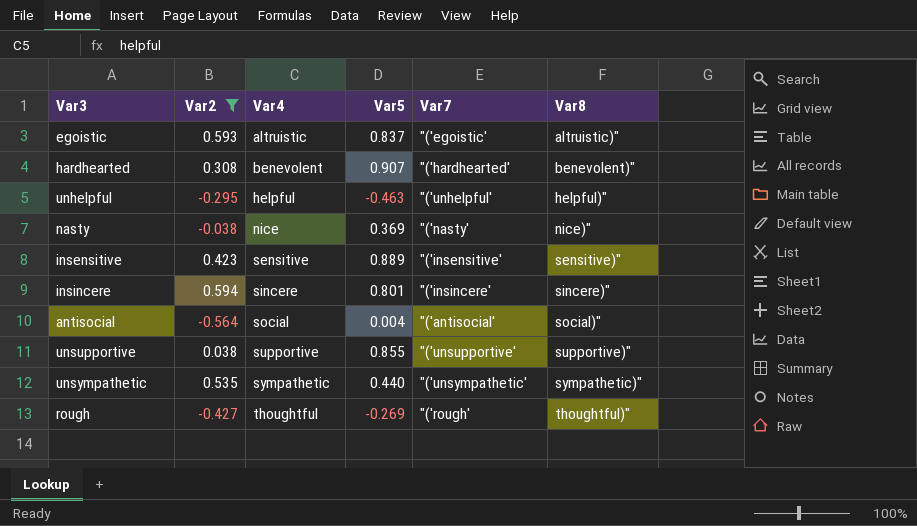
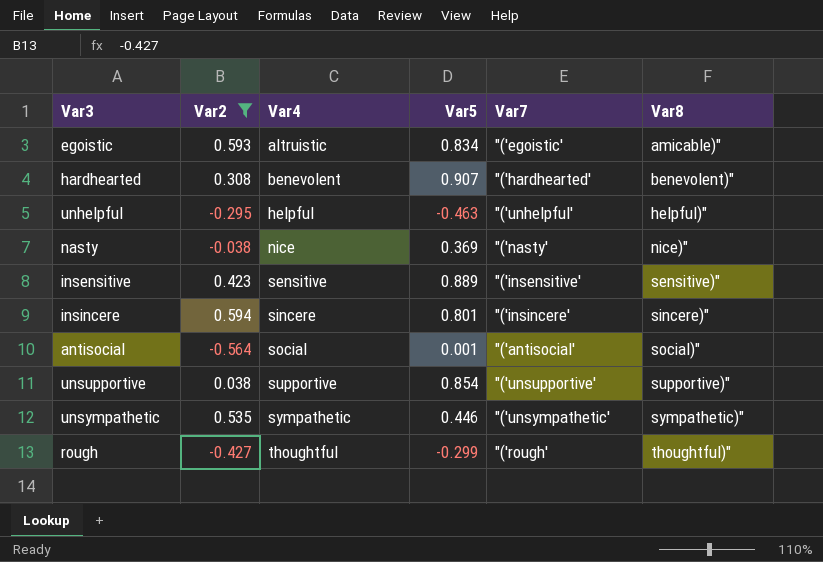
egoistic | Var5: 0.837 -> 0.834
egoistic | Var8: altruistic)" -> amicable)"
antisocial | Var5: 0.004 -> 0.001
unsupportive | Var5: 0.855 -> 0.854
unsympathetic | Var5: 0.440 -> 0.446
rough | Var5: -0.269 -> -0.299

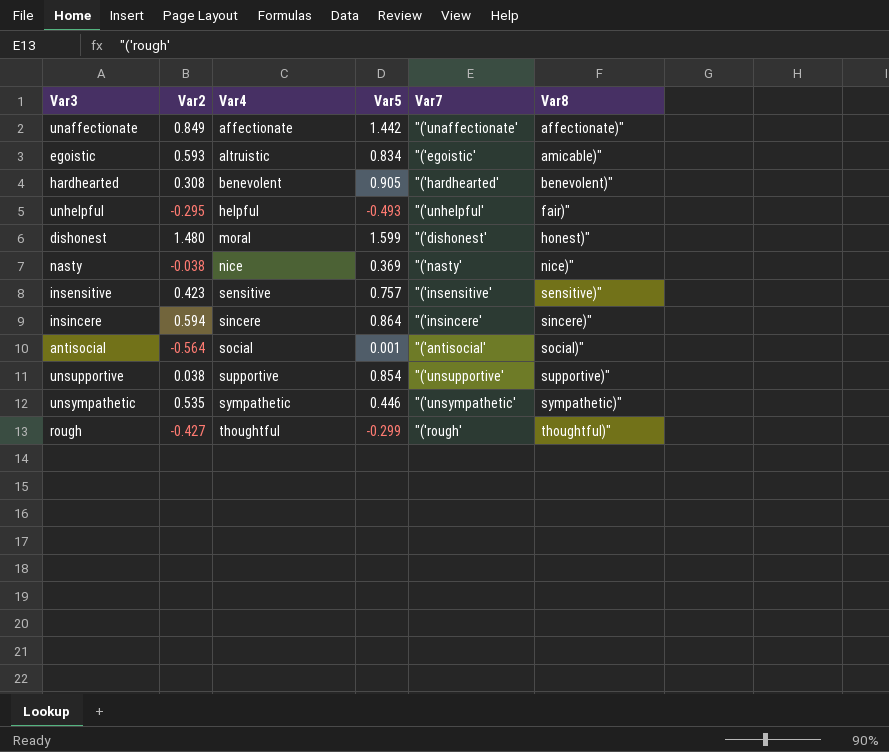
filter: Var2 <= 0.594 -> none
hardhearted | Var5: 0.907 -> 0.905
unhelpful | Var5: -0.463 -> -0.493
unhelpful | Var8: helpful)" -> fair)"
insensitive | Var5: 0.889 -> 0.757
insincere | Var5: 0.801 -> 0.864

